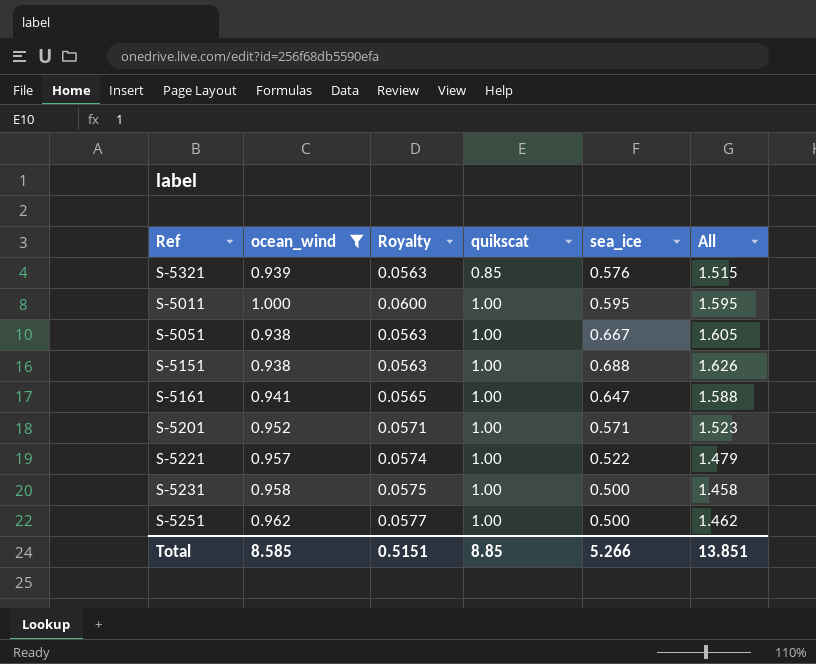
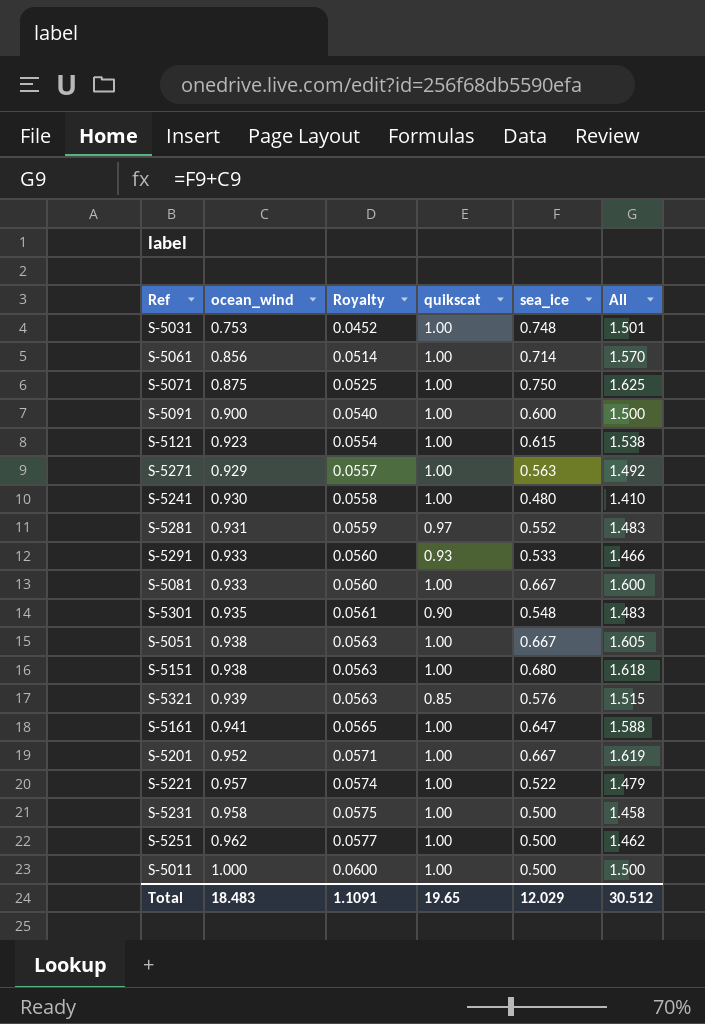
filter: ocean_wind >= 0.938 -> none
row order: quikscat ascending -> ocean_wind ascending
S-5151 | sea_ice: 0.688 -> 0.680
S-5151 | All: 1.626 -> 1.618
S-5201 | sea_ice: 0.571 -> 0.667
S-5201 | All: 1.523 -> 1.619
S-5011 | sea_ice: 0.595 -> 0.500
S-5011 | All: 1.595 -> 1.500
Total | ocean_wind: 8.585 -> 18.483
Total | Royalty: 0.5151 -> 1.1091
Total | quikscat: 8.85 -> 19.65
Total | sea_ice: 5.266 -> 12.029
Total | All: 13.851 -> 30.512

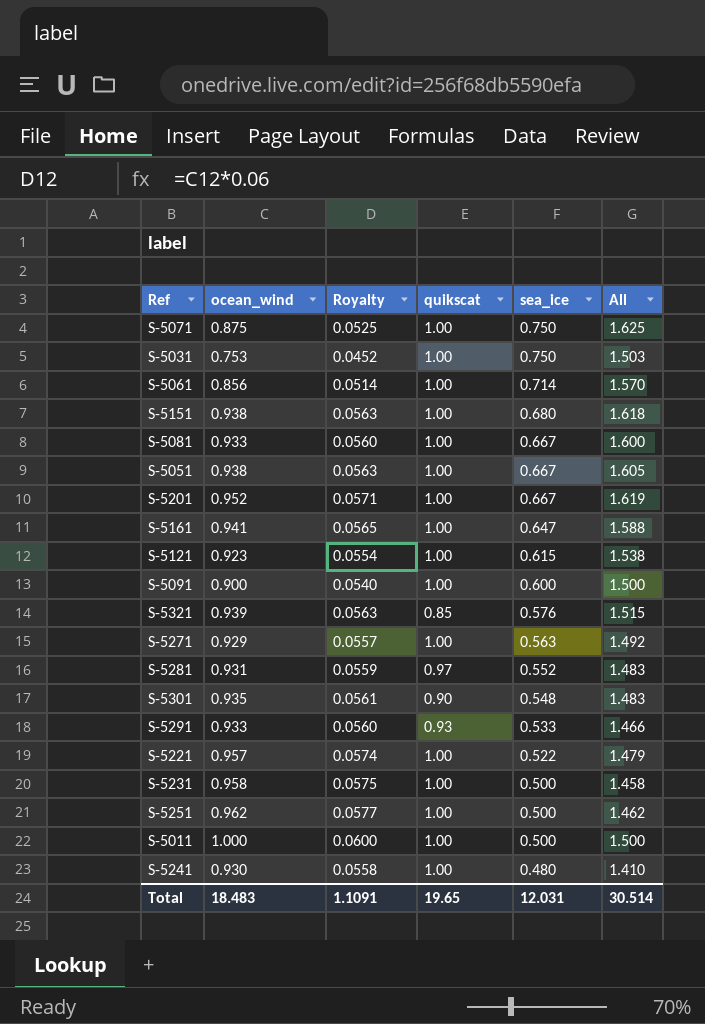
row order: ocean_wind ascending -> sea_ice descending
S-5031 | sea_ice: 0.748 -> 0.750
S-5031 | All: 1.501 -> 1.503
Total | sea_ice: 12.029 -> 12.031
Total | All: 30.512 -> 30.514

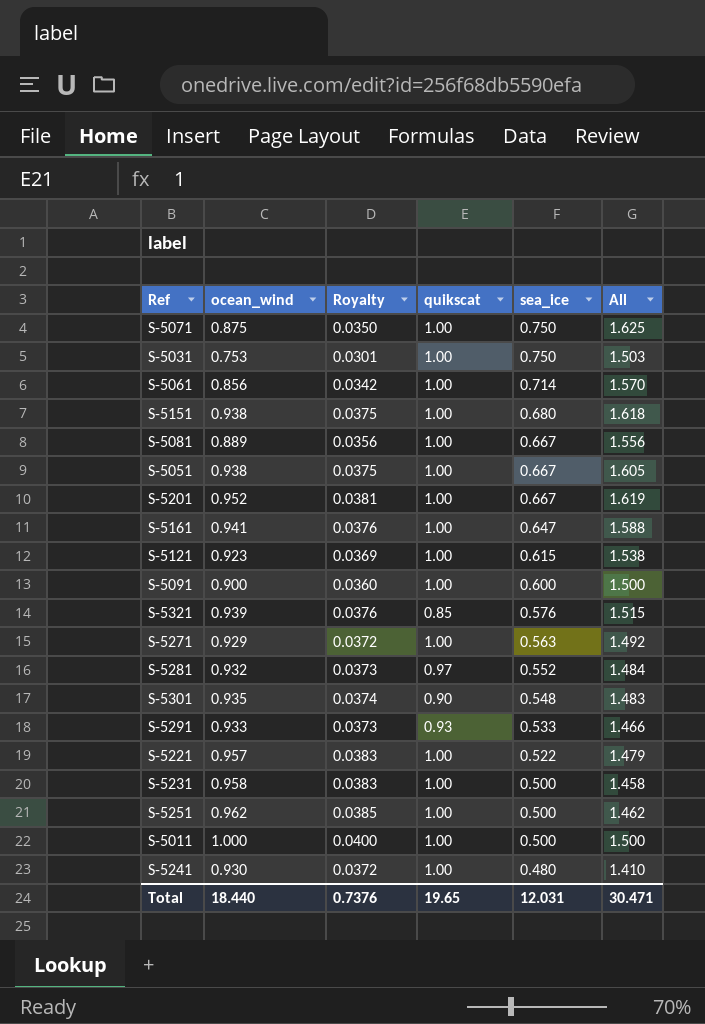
column Royalty | formula: [ocean_wind] * 0.06 -> [ocean_wind] * 0.04
S-5081 | ocean_wind: 0.933 -> 0.889
S-5081 | All: 1.600 -> 1.556
S-5281 | ocean_wind: 0.931 -> 0.932
S-5281 | All: 1.483 -> 1.484
Total | ocean_wind: 18.483 -> 18.440
Total | Royalty: 1.1091 -> 0.7376
Total | All: 30.514 -> 30.471

